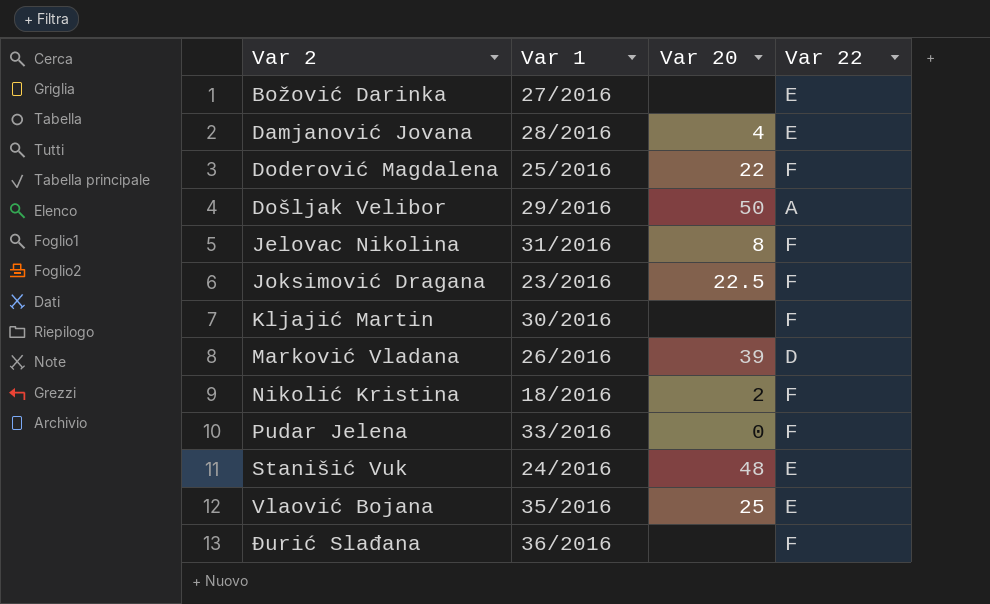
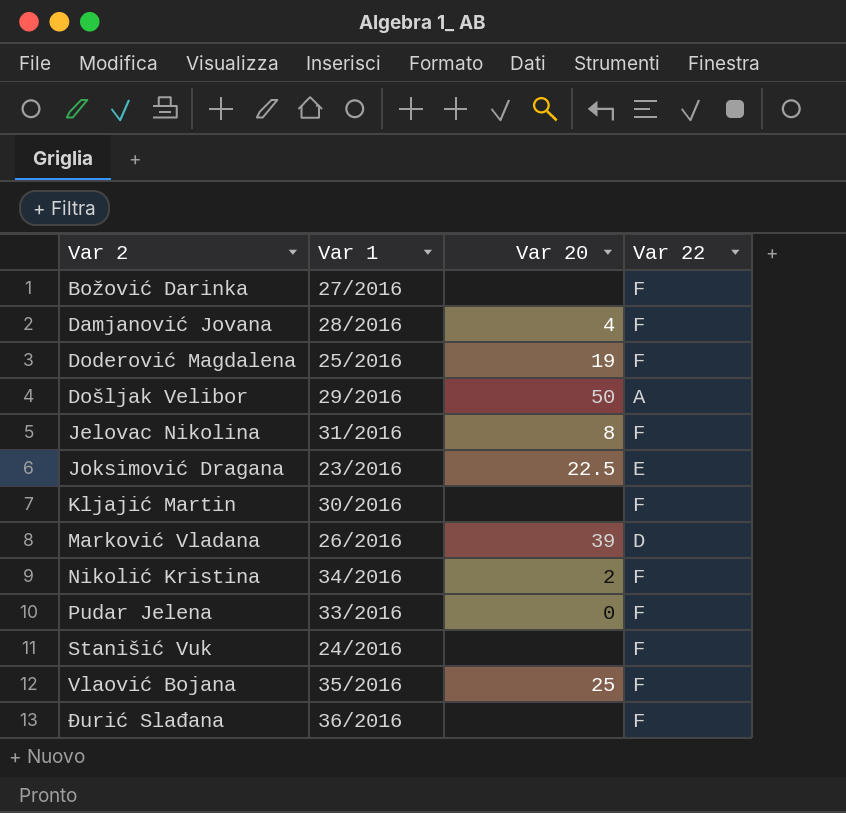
Božović Darinka | Var 22: E -> F
Damjanović Jovana | Var 22: E -> F
Doderović Magdalena | Var 20: 22 -> 19
Joksimović Dragana | Var 22: F -> E
Nikolić Kristina | Var 1: 18/2016 -> 34/2016
Stanišić Vuk | Var 20: 48 -> none
Stanišić Vuk | Var 22: E -> F
Vlaović Bojana | Var 22: E -> F

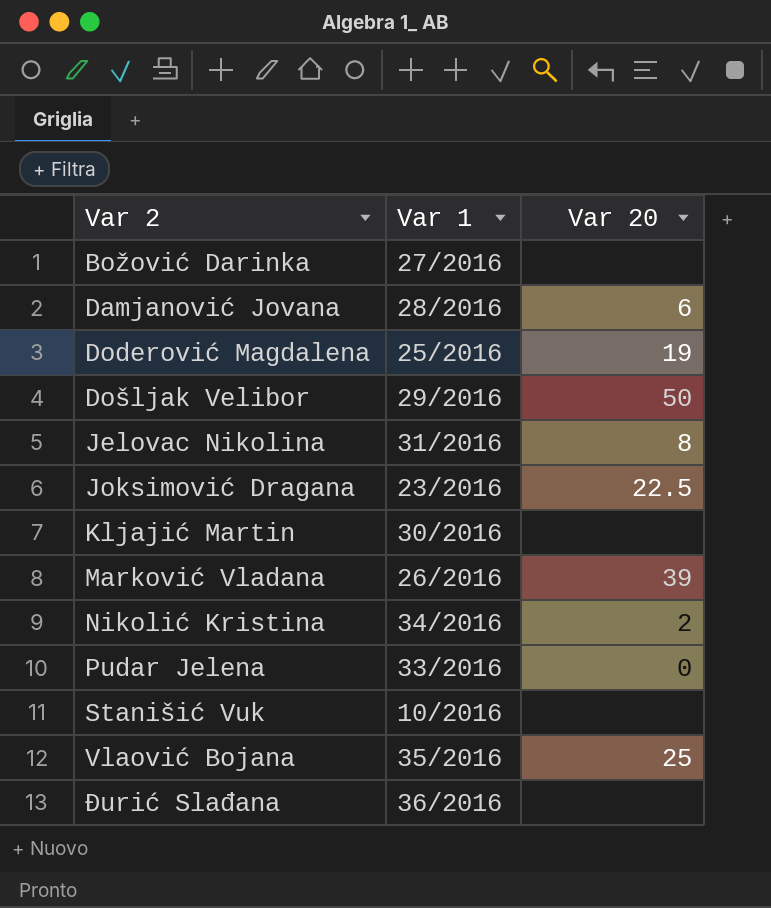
column Var 22 | position: 4 -> none
Damjanović Jovana | Var 20: 4 -> 6
Stanišić Vuk | Var 1: 24/2016 -> 10/2016

